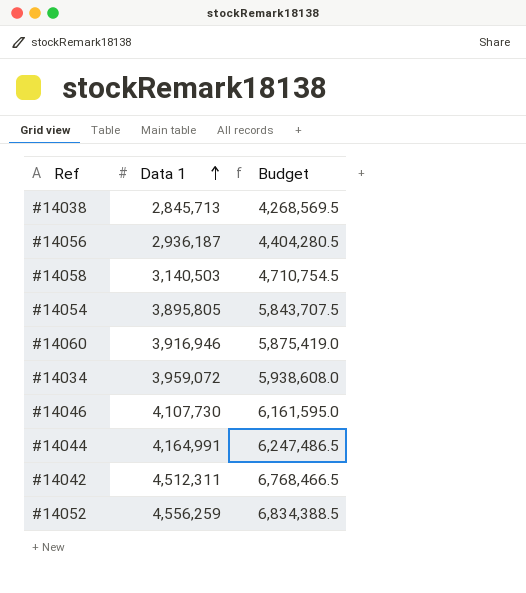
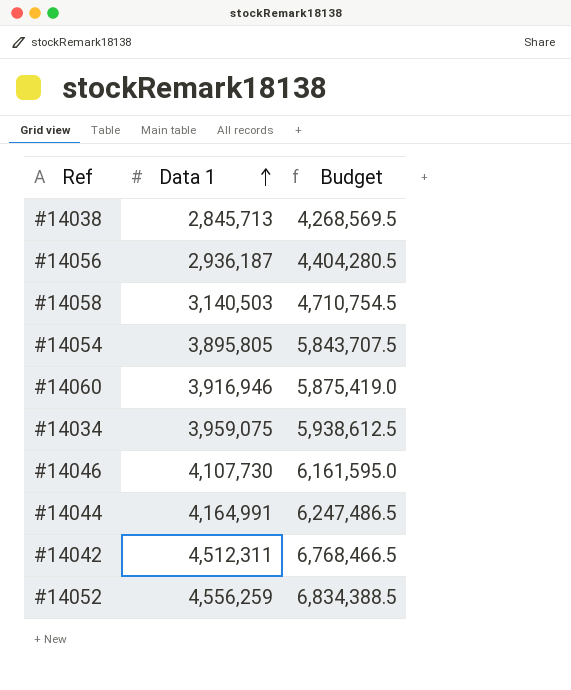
#14034 | Data 1: 3,959,072 -> 3,959,075
#14034 | Budget: 5,938,608.0 -> 5,938,612.5

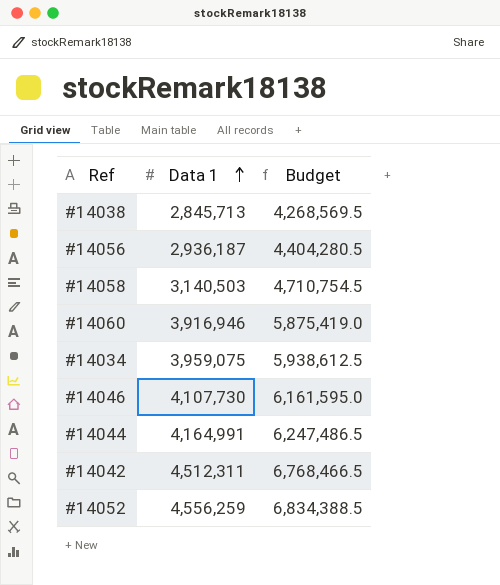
row #14054: 3,895,805 | 5,843,707.5 -> none

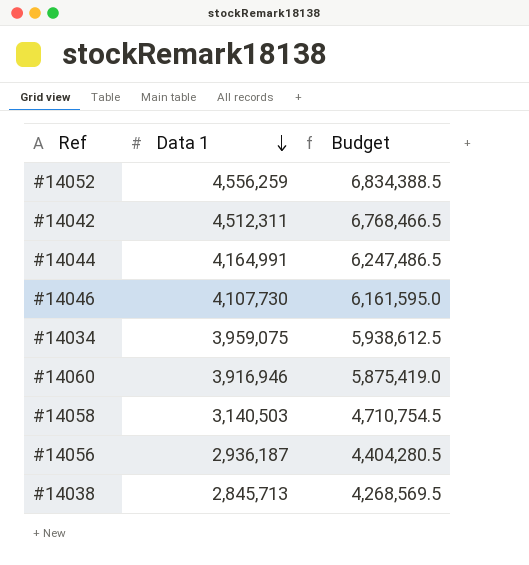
row order: Data 1 ascending -> Data 1 descending

